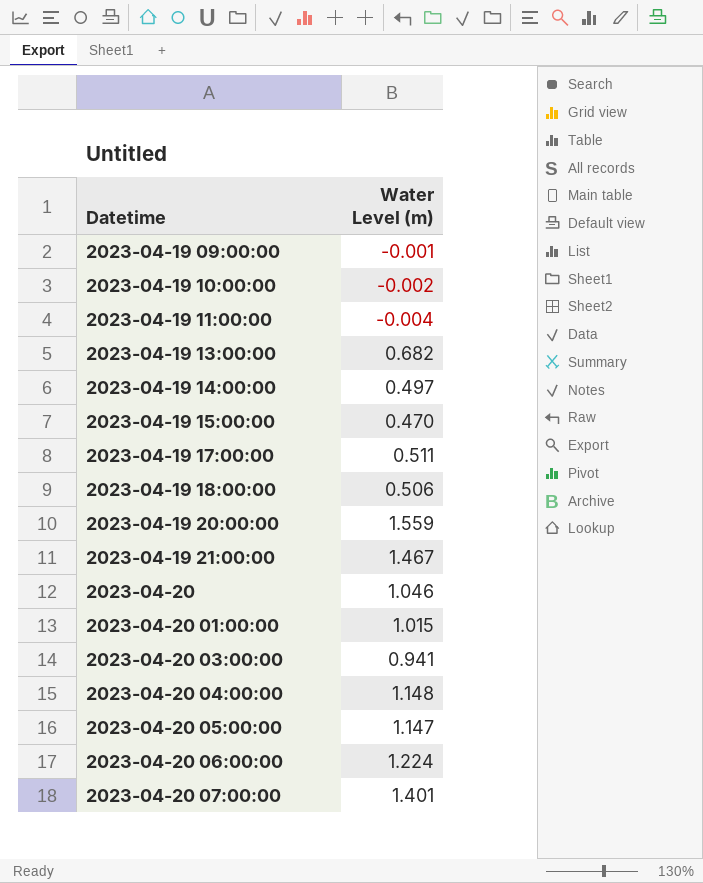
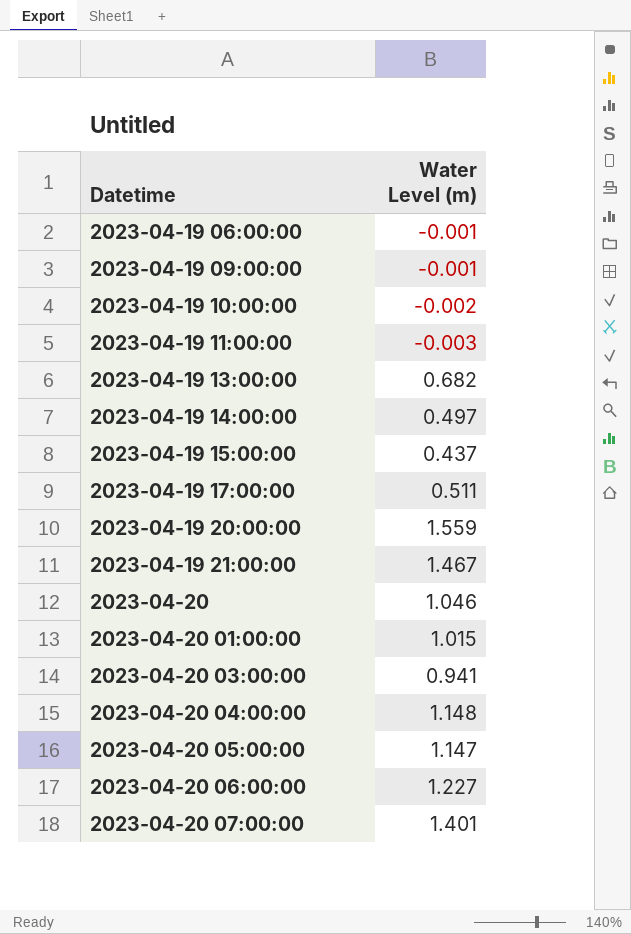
row 2023-04-19 18:00:00: 0.506 -> none
row 2023-04-19 06:00:00: none -> -0.001
2023-04-19 11:00:00 | Water Level (m): -0.004 -> -0.003
2023-04-19 15:00:00 | Water Level (m): 0.470 -> 0.437
2023-04-20 06:00:00 | Water Level (m): 1.224 -> 1.227

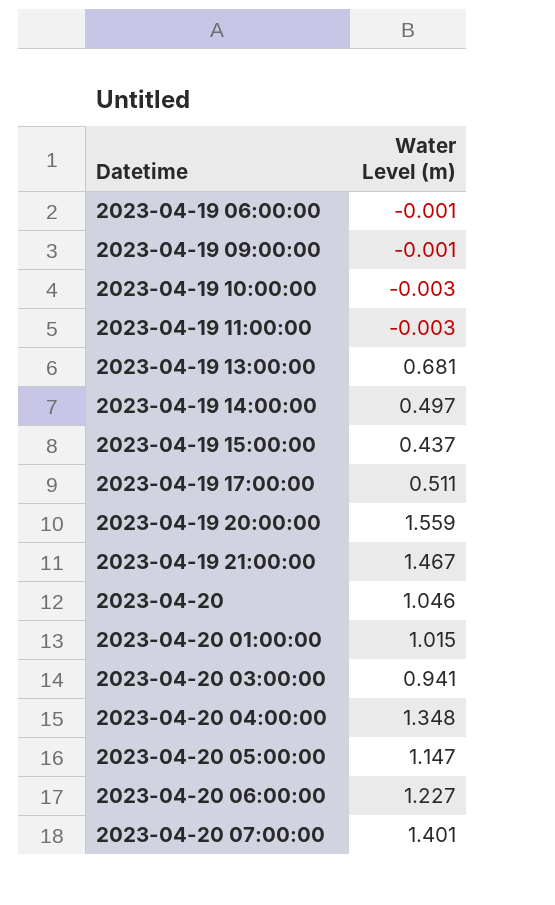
2023-04-19 10:00:00 | Water Level (m): -0.002 -> -0.003
2023-04-19 13:00:00 | Water Level (m): 0.682 -> 0.681
2023-04-20 04:00:00 | Water Level (m): 1.148 -> 1.348

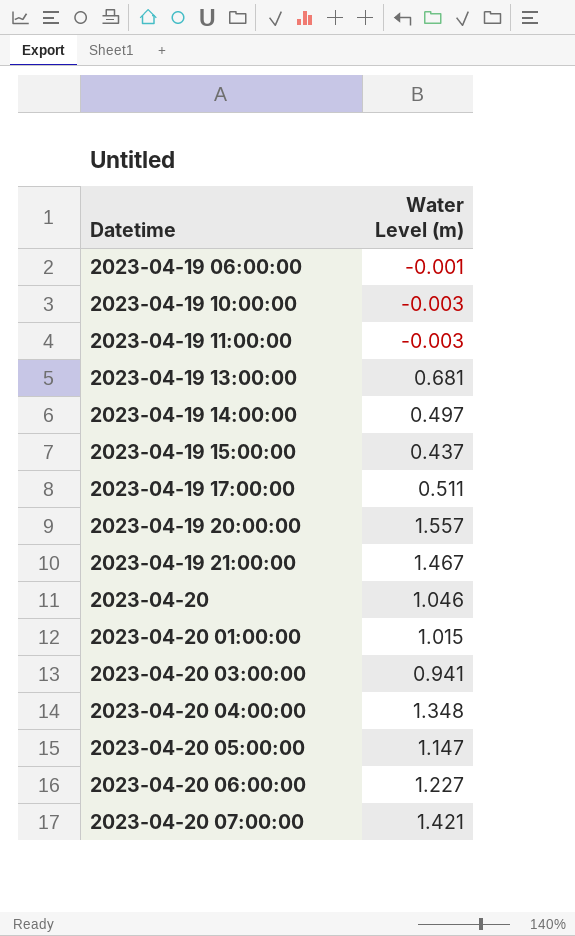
row 2023-04-19 09:00:00: -0.001 -> none
2023-04-19 20:00:00 | Water Level (m): 1.559 -> 1.557
2023-04-20 07:00:00 | Water Level (m): 1.401 -> 1.421

